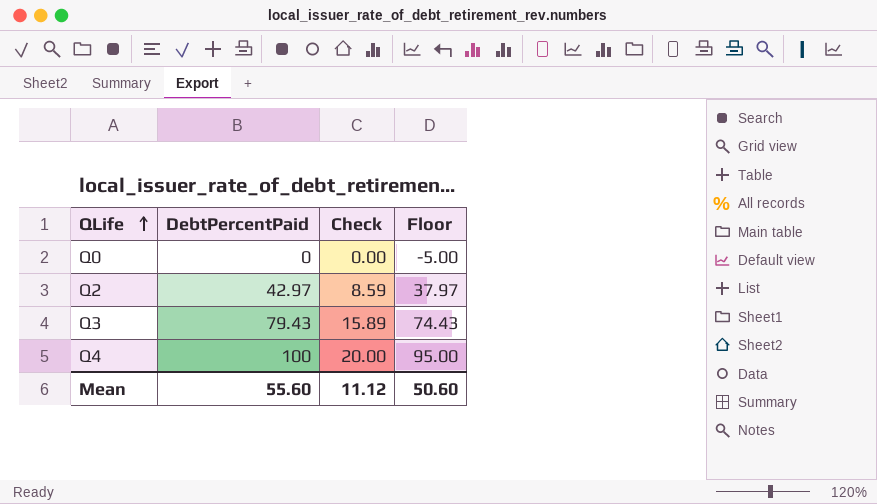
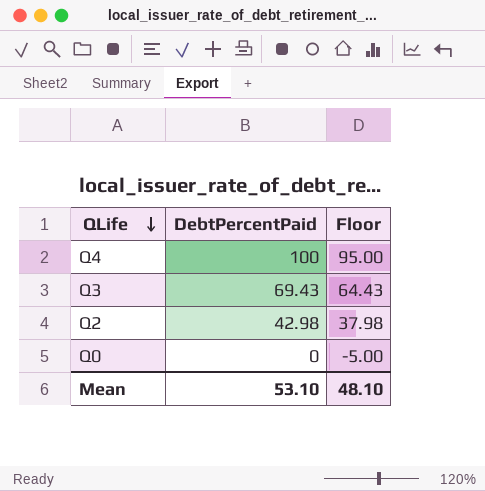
row order: QLife ascending -> QLife descending
column Check | formula: [DebtPercentPaid] * 0.2 -> none
Q3 | DebtPercentPaid: 79.43 -> 69.43
Q3 | Floor: 74.43 -> 64.43
Q2 | DebtPercentPaid: 42.97 -> 42.98
Q2 | Floor: 37.97 -> 37.98
Mean | DebtPercentPaid: 55.60 -> 53.10
Mean | Floor: 50.60 -> 48.10

